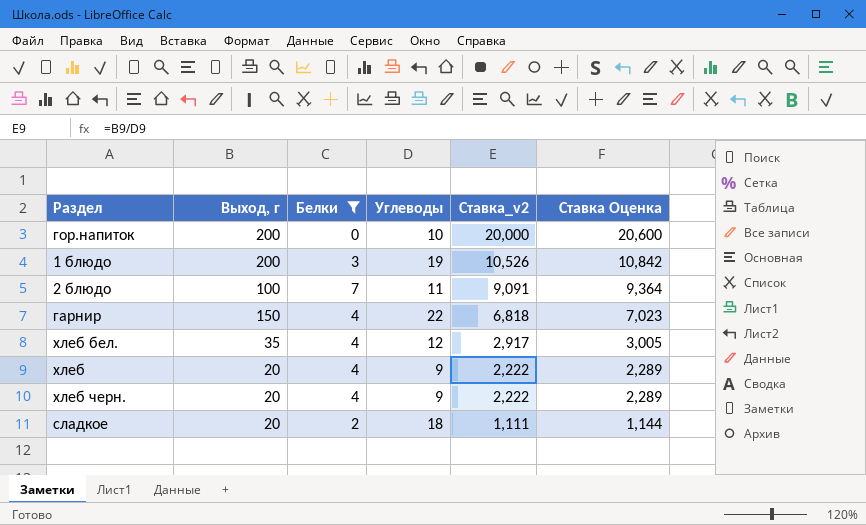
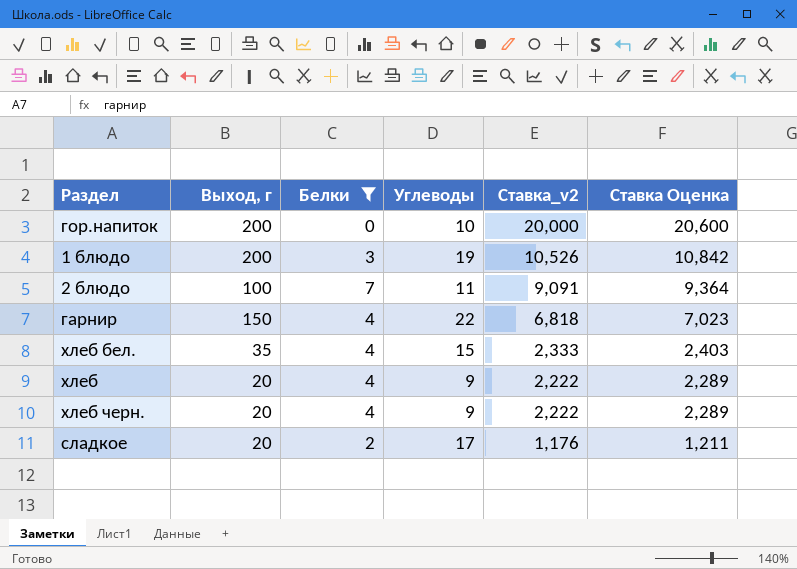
хлеб бел. | Углеводы: 12 -> 15
хлеб бел. | Ставка_v2: 2,917 -> 2,333
хлеб бел. | Ставка Оценка: 3,005 -> 2,403
сладкое | Углеводы: 18 -> 17
сладкое | Ставка_v2: 1,111 -> 1,176
сладкое | Ставка Оценка: 1,144 -> 1,211

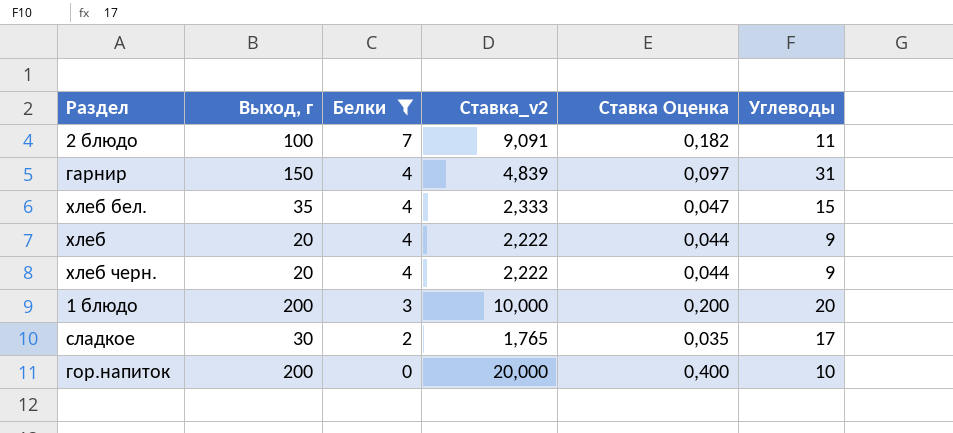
row order: Ставка_v2 descending -> Белки descending
column Ставка Оценка | formula: [Ставка_v2] * 1,03 -> [Ставка_v2] * 0,02
column Углеводы | position: 4 -> 6
гарнир | Ставка_v2: 6,818 -> 4,839
гарнир | Углеводы: 22 -> 31
1 блюдо | Ставка_v2: 10,526 -> 10,000
1 блюдо | Углеводы: 19 -> 20
сладкое | Выход, г: 20 -> 30
сладкое | Ставка_v2: 1,176 -> 1,765

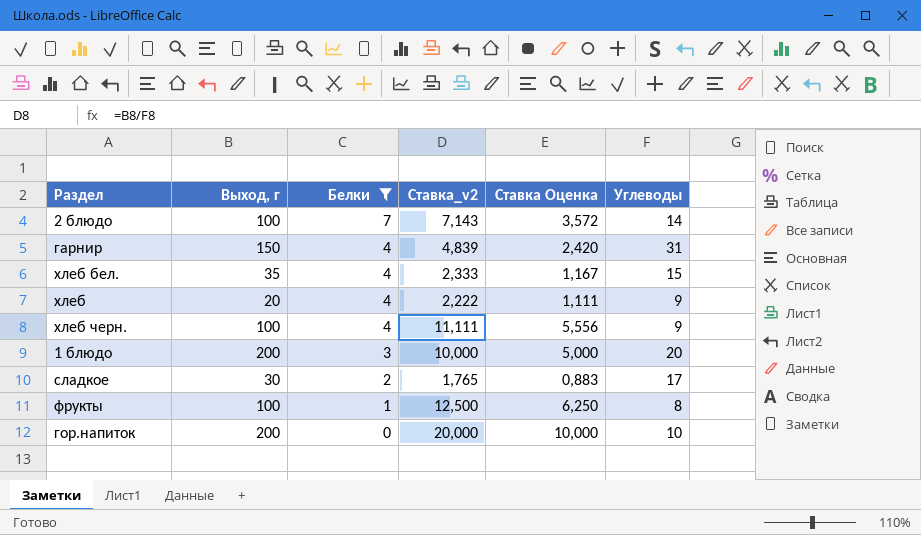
column Ставка Оценка | formula: [Ставка_v2] * 0,02 -> [Ставка_v2] * 0,5
2 блюдо | Ставка_v2: 9,091 -> 7,143
2 блюдо | Углеводы: 11 -> 14
хлеб черн. | Выход, г: 20 -> 100
хлеб черн. | Ставка_v2: 2,222 -> 11,111
row фрукты: none -> 100 | 1 | 12,500 | 6,250 | 8

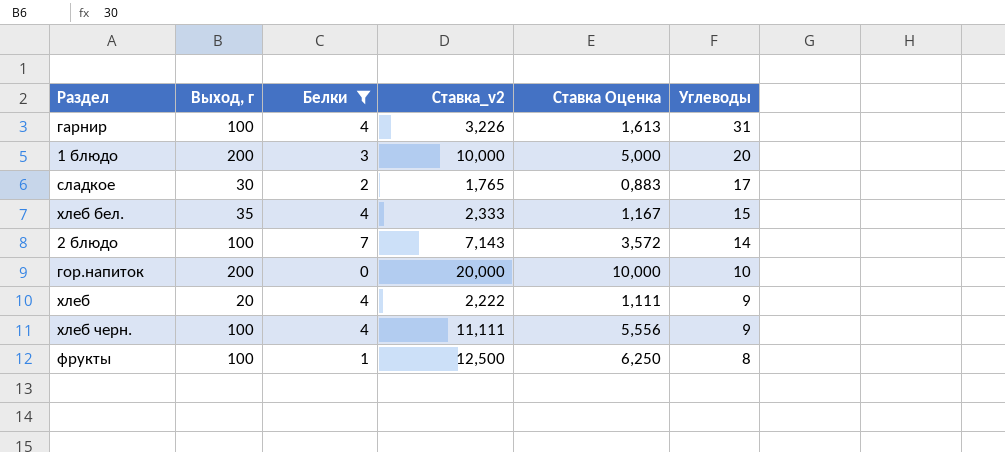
row order: Белки descending -> Углеводы descending
гарнир | Выход, г: 150 -> 100
гарнир | Ставка_v2: 4,839 -> 3,226
гарнир | Ставка Оценка: 2,420 -> 1,613

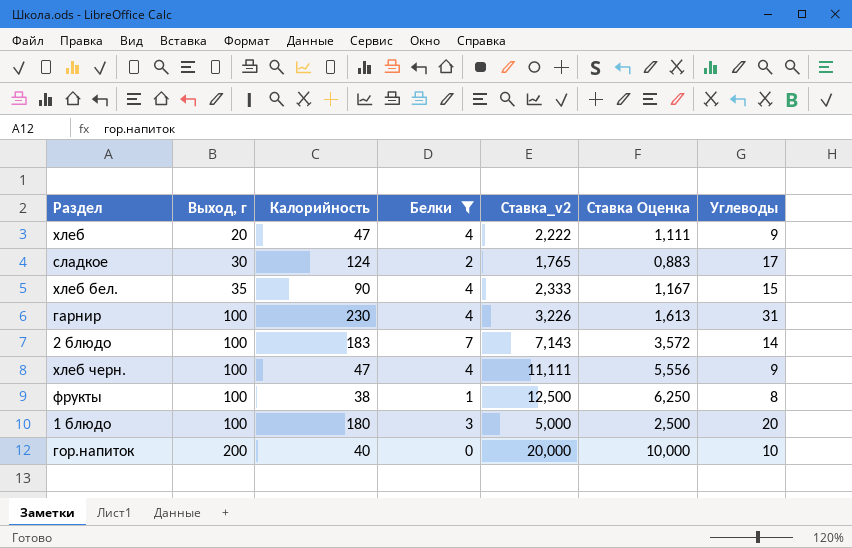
row order: Углеводы descending -> Выход, г ascending
column Калорийность | position: none -> 3
1 блюдо | Выход, г: 200 -> 100
1 блюдо | Ставка_v2: 10,000 -> 5,000
1 блюдо | Ставка Оценка: 5,000 -> 2,500

